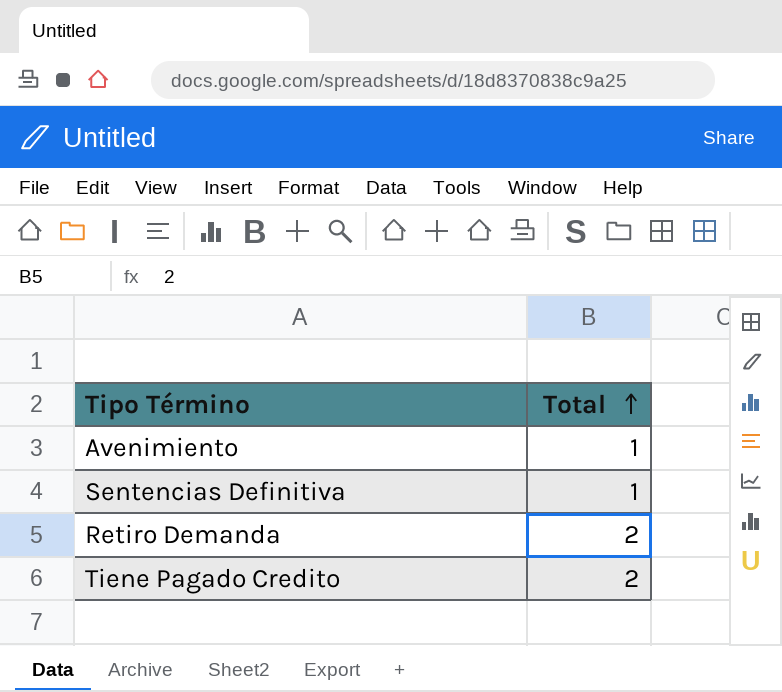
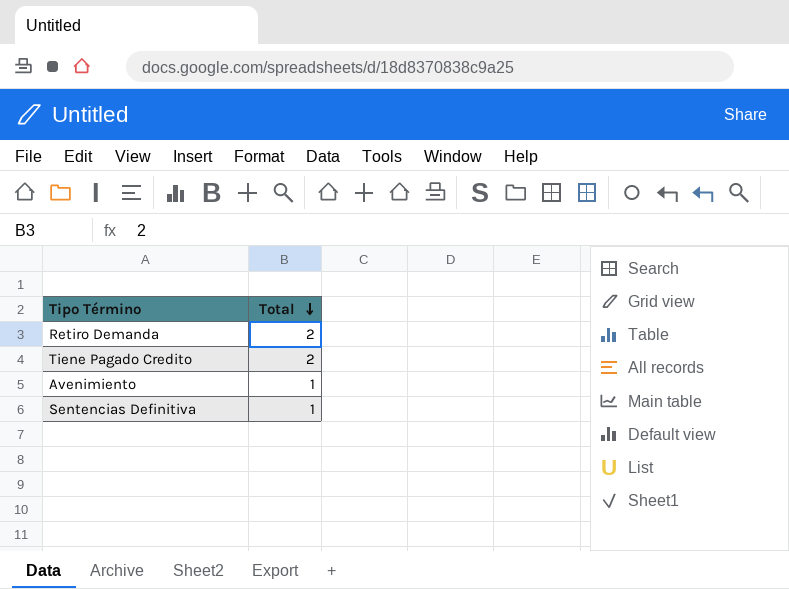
row order: Total ascending -> Total descending

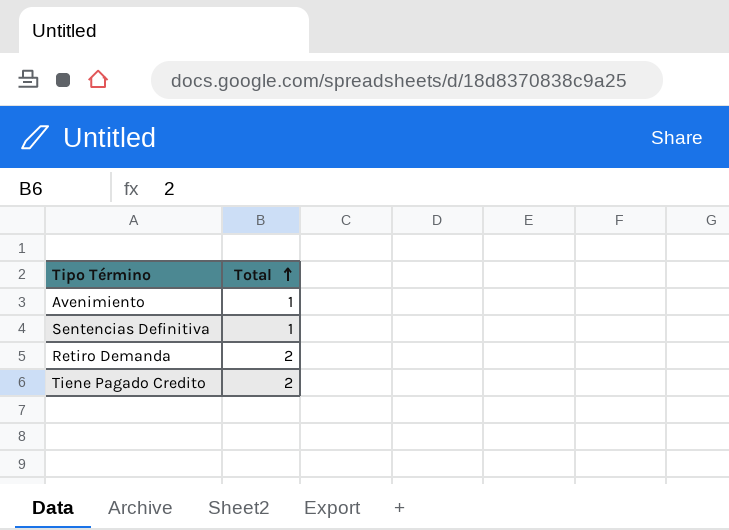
row order: Total descending -> Total ascending

